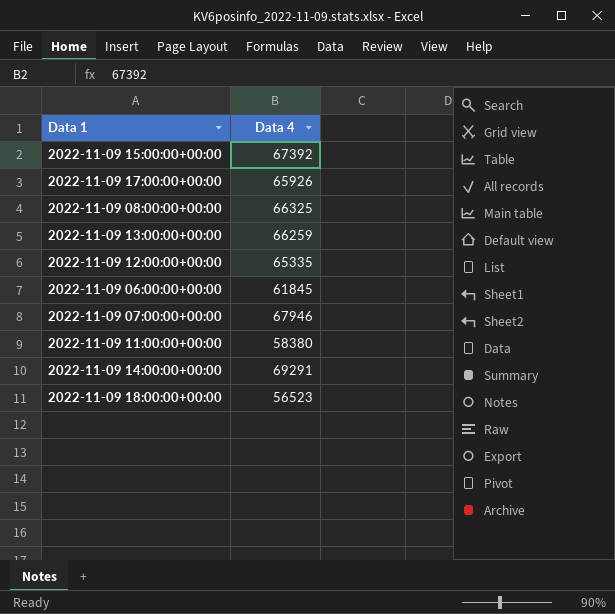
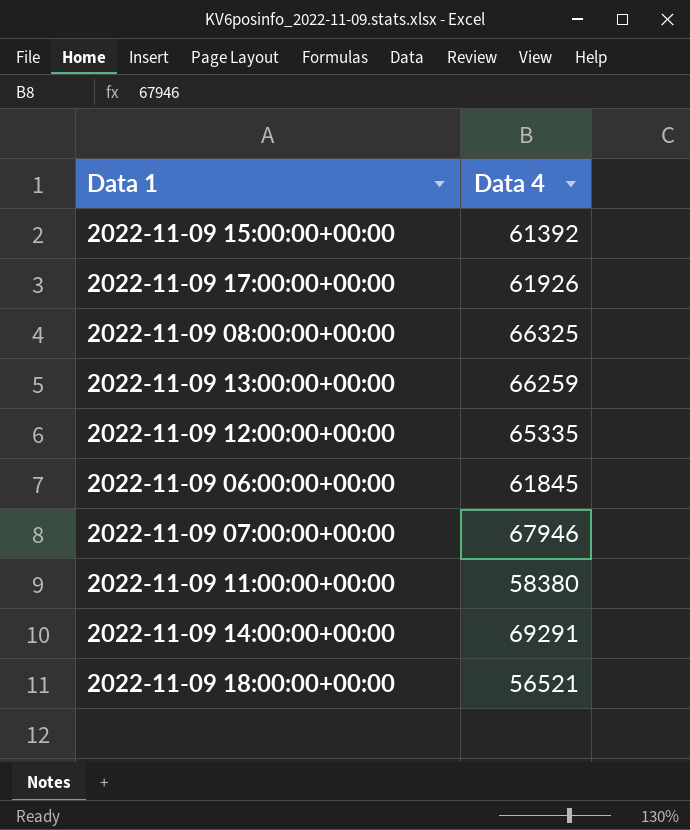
2022-11-09 15:00:00+00:00 | Data 4: 67392 -> 61392
2022-11-09 17:00:00+00:00 | Data 4: 65926 -> 61926
2022-11-09 18:00:00+00:00 | Data 4: 56523 -> 56521

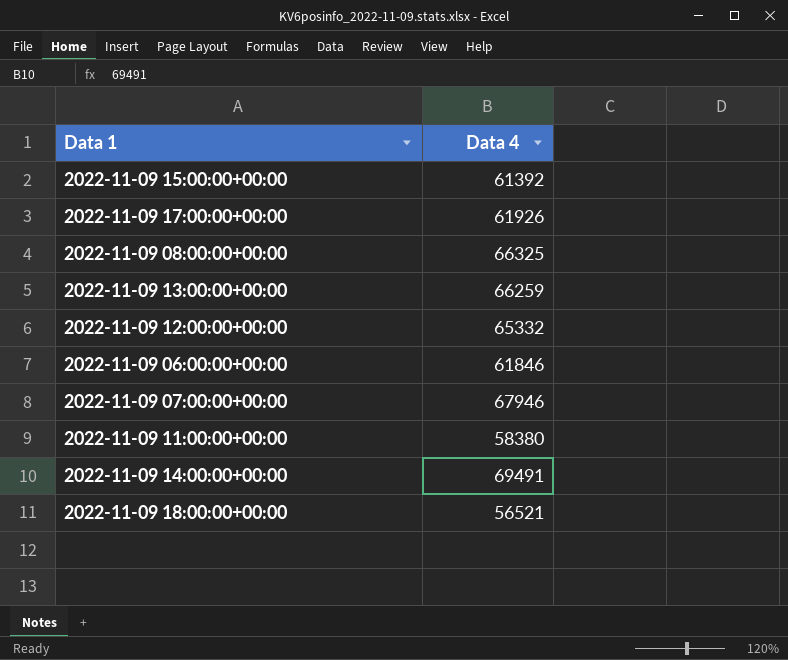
2022-11-09 12:00:00+00:00 | Data 4: 65335 -> 65332
2022-11-09 06:00:00+00:00 | Data 4: 61845 -> 61846
2022-11-09 14:00:00+00:00 | Data 4: 69291 -> 69491

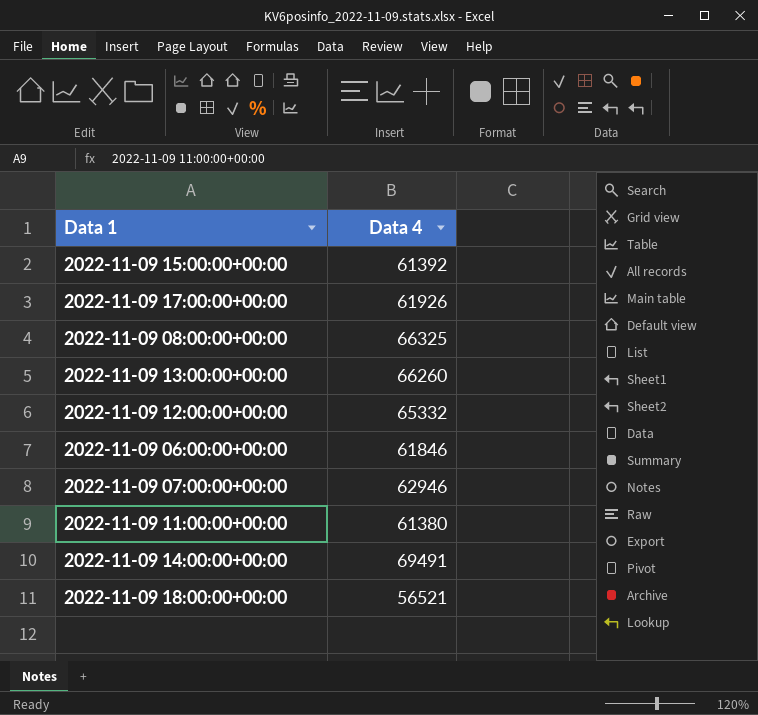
2022-11-09 13:00:00+00:00 | Data 4: 66259 -> 66260
2022-11-09 07:00:00+00:00 | Data 4: 67946 -> 62946
2022-11-09 11:00:00+00:00 | Data 4: 58380 -> 61380

